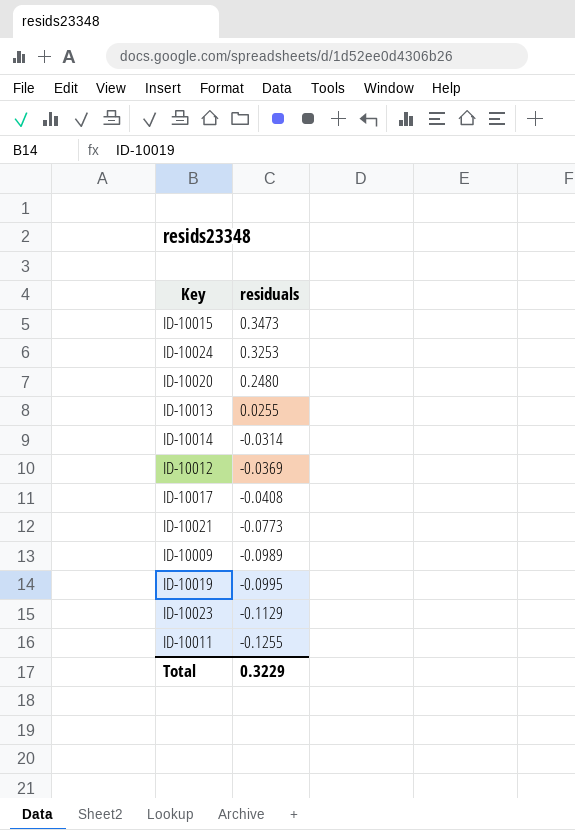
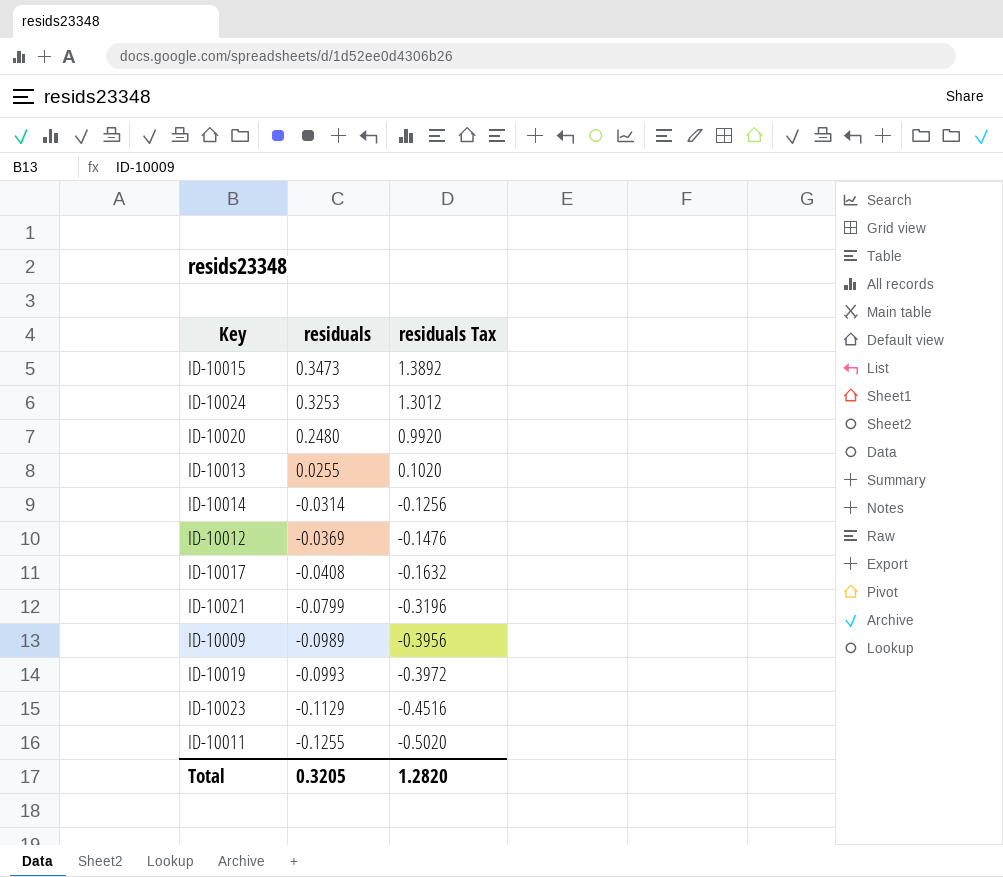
column residuals Tax | formula: none -> [residuals] * 4
ID-10021 | residuals: -0.0773 -> -0.0799
ID-10019 | residuals: -0.0995 -> -0.0993
Total | residuals: 0.3229 -> 0.3205

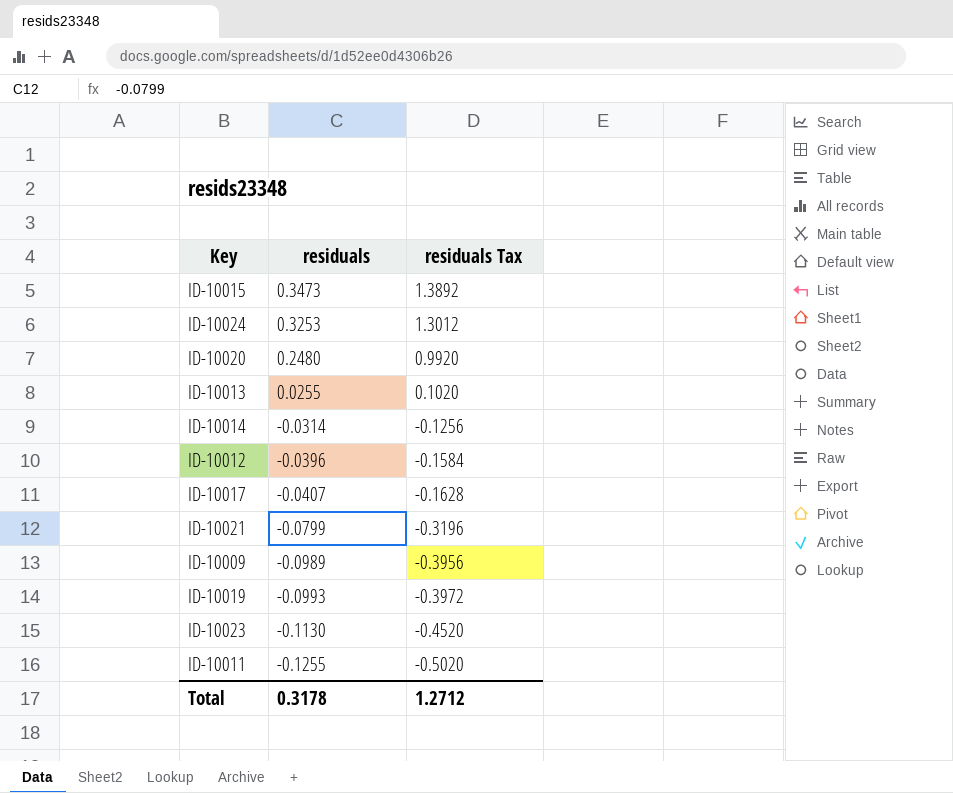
ID-10012 | residuals: -0.0369 -> -0.0396
ID-10012 | residuals Tax: -0.1476 -> -0.1584
ID-10017 | residuals: -0.0408 -> -0.0407
ID-10017 | residuals Tax: -0.1632 -> -0.1628
ID-10023 | residuals: -0.1129 -> -0.1130
ID-10023 | residuals Tax: -0.4516 -> -0.4520
Total | residuals: 0.3205 -> 0.3178
Total | residuals Tax: 1.2820 -> 1.2712

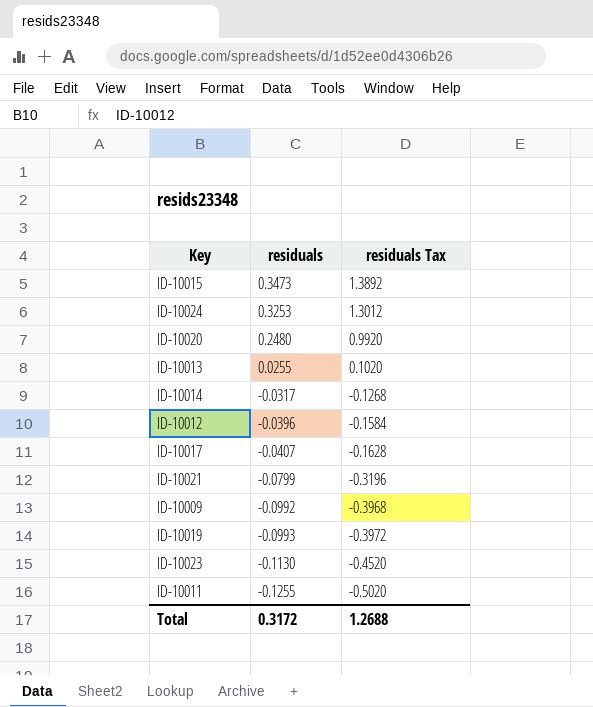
ID-10014 | residuals: -0.0314 -> -0.0317
ID-10014 | residuals Tax: -0.1256 -> -0.1268
ID-10009 | residuals: -0.0989 -> -0.0992
ID-10009 | residuals Tax: -0.3956 -> -0.3968
Total | residuals: 0.3178 -> 0.3172
Total | residuals Tax: 1.2712 -> 1.2688

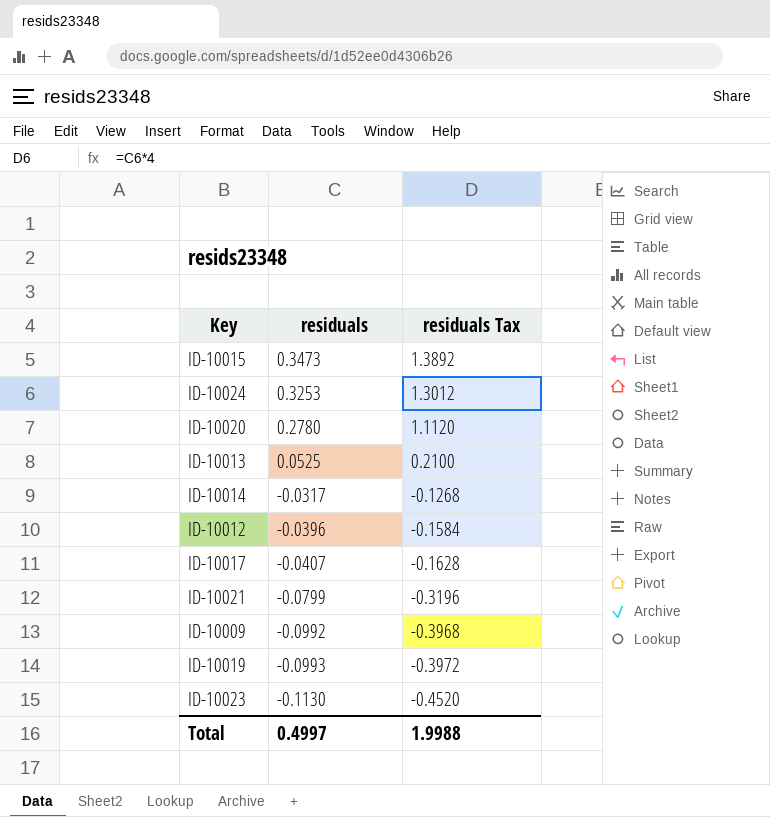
row ID-10011: -0.1255 | -0.5020 -> none
ID-10020 | residuals: 0.2480 -> 0.2780
ID-10020 | residuals Tax: 0.9920 -> 1.1120
ID-10013 | residuals: 0.0255 -> 0.0525
ID-10013 | residuals Tax: 0.1020 -> 0.2100
Total | residuals: 0.3172 -> 0.4997
Total | residuals Tax: 1.2688 -> 1.9988

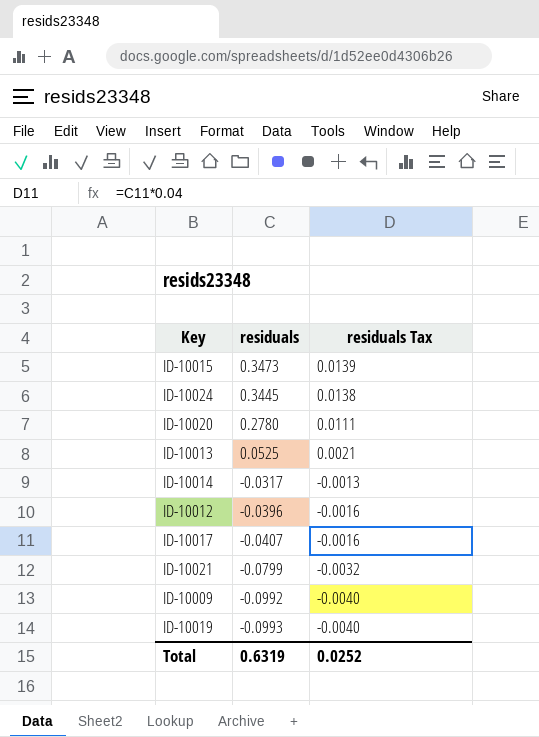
column residuals Tax | formula: [residuals] * 4 -> [residuals] * 0.04
row ID-10023: -0.1130 | -0.4520 -> none
ID-10024 | residuals: 0.3253 -> 0.3445
Total | residuals: 0.4997 -> 0.6319
Total | residuals Tax: 1.9988 -> 0.0252

